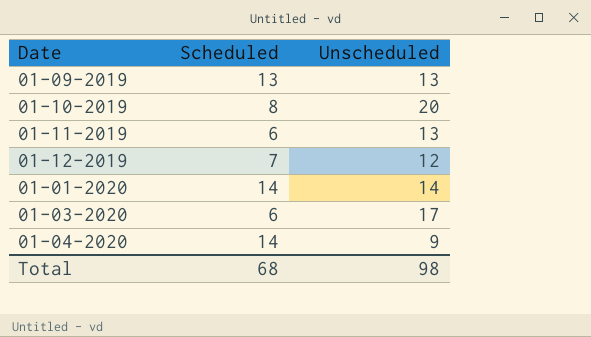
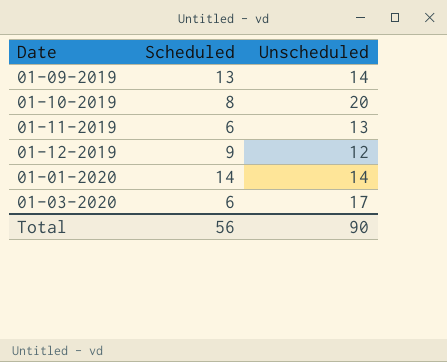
row 01-04-2020: 14 | 9 -> none
01-09-2019 | Unscheduled: 13 -> 14
01-12-2019 | Scheduled: 7 -> 9
Total | Scheduled: 68 -> 56
Total | Unscheduled: 98 -> 90

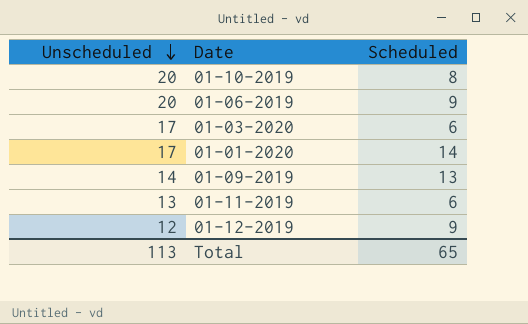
row order: none -> Unscheduled descending
column Unscheduled | position: 3 -> 1
row 01-06-2019: none -> 20 | 9
01-01-2020 | Unscheduled: 14 -> 17
Total | Unscheduled: 90 -> 113
Total | Scheduled: 56 -> 65

